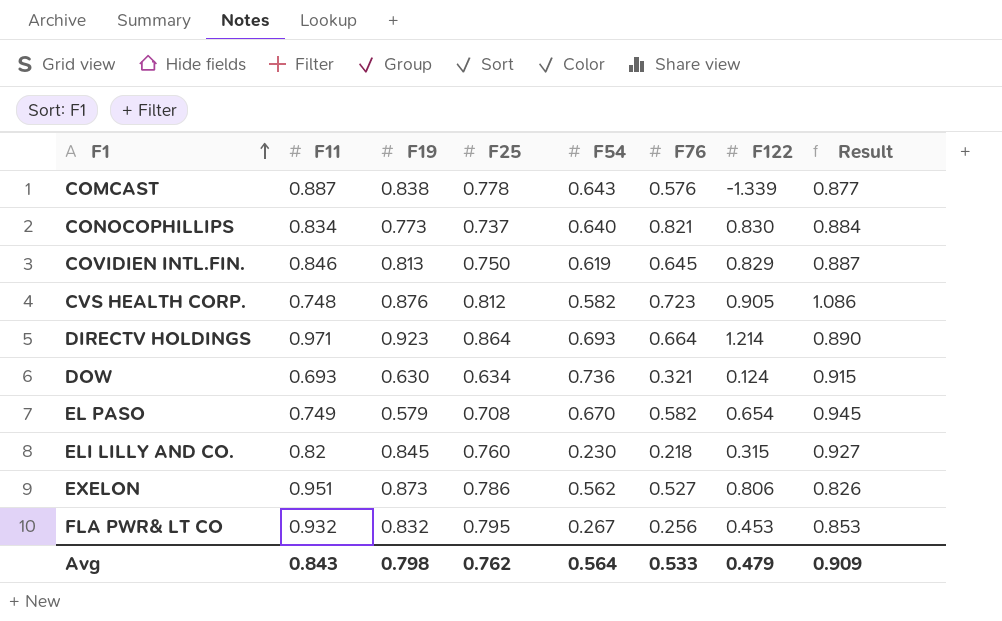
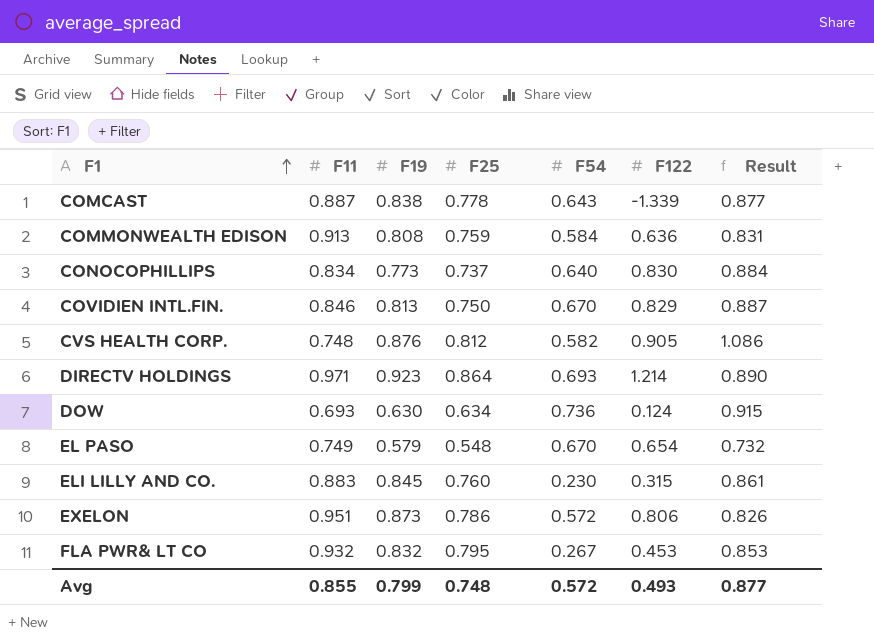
column F76 | position: 6 -> none
row COMMONWEALTH EDISON: none -> 0.913 | 0.808 | 0.759 | 0.584 | 0.636 | 0.831
COVIDIEN INTL.FIN. | F54: 0.619 -> 0.670
EL PASO | F25: 0.708 -> 0.548
EL PASO | Result: 0.945 -> 0.732
ELI LILLY AND CO. | F11: 0.82 -> 0.883
ELI LILLY AND CO. | Result: 0.927 -> 0.861
EXELON | F54: 0.562 -> 0.572
Avg | F11: 0.843 -> 0.855
Avg | F19: 0.798 -> 0.799
Avg | F25: 0.762 -> 0.748
Avg | F54: 0.564 -> 0.572
Avg | F122: 0.479 -> 0.493
Avg | Result: 0.909 -> 0.877

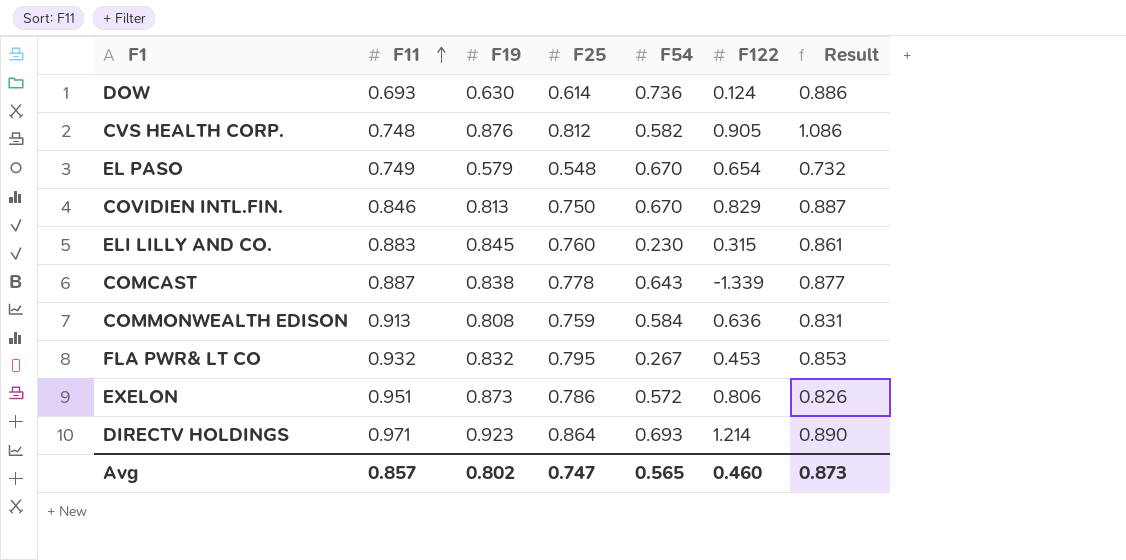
row order: F1 ascending -> F11 ascending
row CONOCOPHILLIPS: 0.834 | 0.773 | 0.737 | 0.640 | 0.830 | 0.884 -> none
DOW | F25: 0.634 -> 0.614
DOW | Result: 0.915 -> 0.886
Avg | F11: 0.855 -> 0.857
Avg | F19: 0.799 -> 0.802
Avg | F25: 0.748 -> 0.747
Avg | F54: 0.572 -> 0.565
Avg | F122: 0.493 -> 0.460
Avg | Result: 0.877 -> 0.873

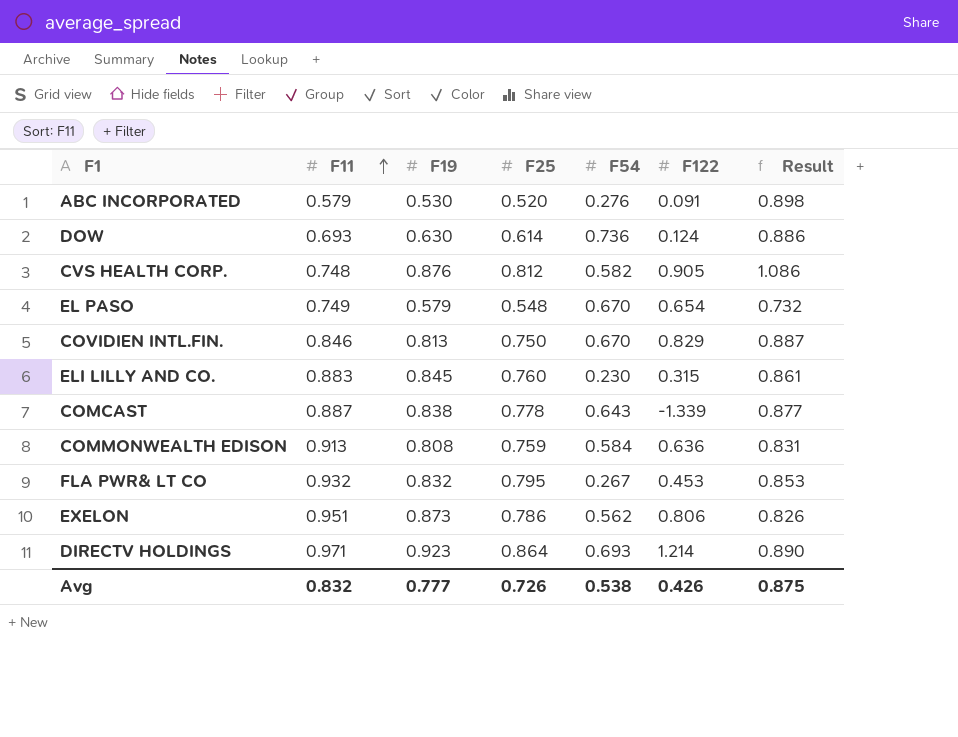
row ABC INCORPORATED: none -> 0.579 | 0.530 | 0.520 | 0.276 | 0.091 | 0.898
EXELON | F54: 0.572 -> 0.562
Avg | F11: 0.857 -> 0.832
Avg | F19: 0.802 -> 0.777
Avg | F25: 0.747 -> 0.726
Avg | F54: 0.565 -> 0.538
Avg | F122: 0.460 -> 0.426
Avg | Result: 0.873 -> 0.875

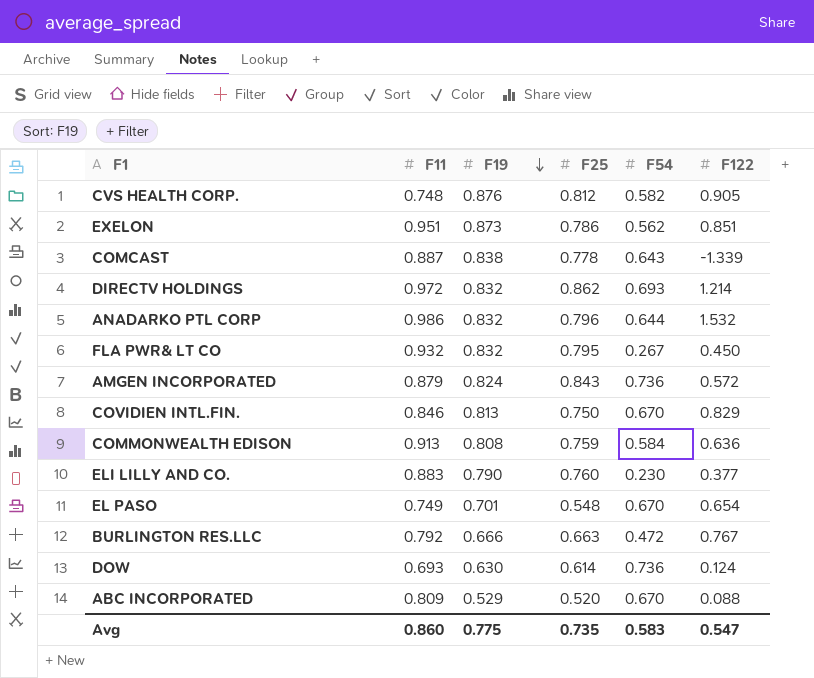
row order: F11 ascending -> F19 descending
column Result | formula: [F25] / [F11] -> none
EXELON | F122: 0.806 -> 0.851
DIRECTV HOLDINGS | F11: 0.971 -> 0.972
DIRECTV HOLDINGS | F19: 0.923 -> 0.832
DIRECTV HOLDINGS | F25: 0.864 -> 0.862
row ANADARKO PTL CORP: none -> 0.986 | 0.832 | 0.796 | 0.644 | 1.532
FLA PWR& LT CO | F122: 0.453 -> 0.450
row AMGEN INCORPORATED: none -> 0.879 | 0.824 | 0.843 | 0.736 | 0.572
ELI LILLY AND CO. | F19: 0.845 -> 0.790
ELI LILLY AND CO. | F122: 0.315 -> 0.377
EL PASO | F19: 0.579 -> 0.701
row BURLINGTON RES.LLC: none -> 0.792 | 0.666 | 0.663 | 0.472 | 0.767
ABC INCORPORATED | F11: 0.579 -> 0.809
ABC INCORPORATED | F19: 0.530 -> 0.529
ABC INCORPORATED | F54: 0.276 -> 0.670
ABC INCORPORATED | F122: 0.091 -> 0.088
Avg | F11: 0.832 -> 0.860
Avg | F19: 0.777 -> 0.775
Avg | F25: 0.726 -> 0.735
Avg | F54: 0.538 -> 0.583
Avg | F122: 0.426 -> 0.547

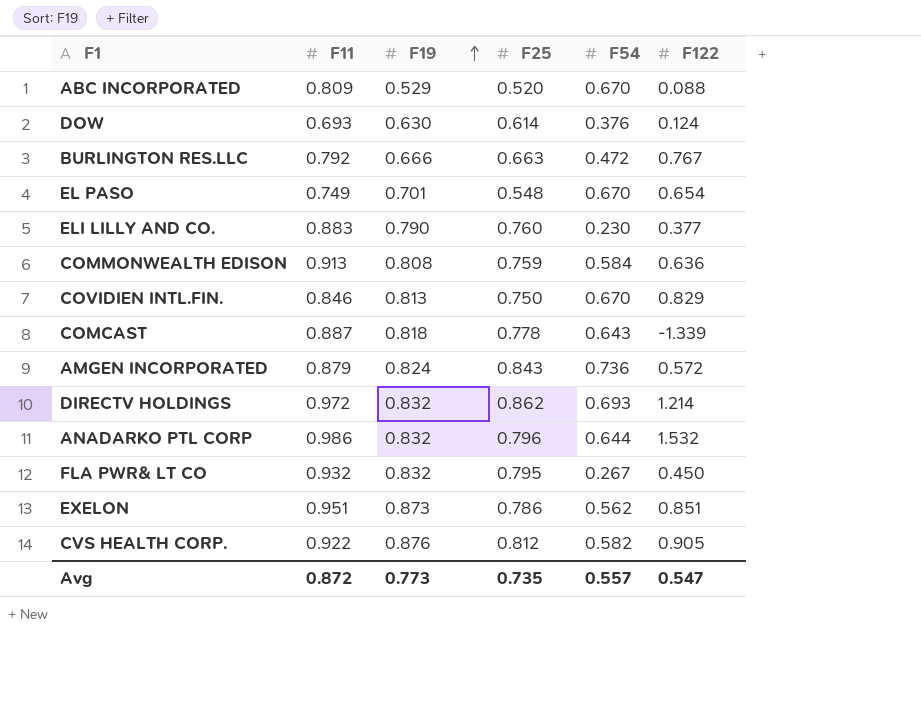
row order: F19 descending -> F19 ascending
DOW | F54: 0.736 -> 0.376
COMCAST | F19: 0.838 -> 0.818
CVS HEALTH CORP. | F11: 0.748 -> 0.922
Avg | F11: 0.860 -> 0.872
Avg | F19: 0.775 -> 0.773
Avg | F54: 0.583 -> 0.557

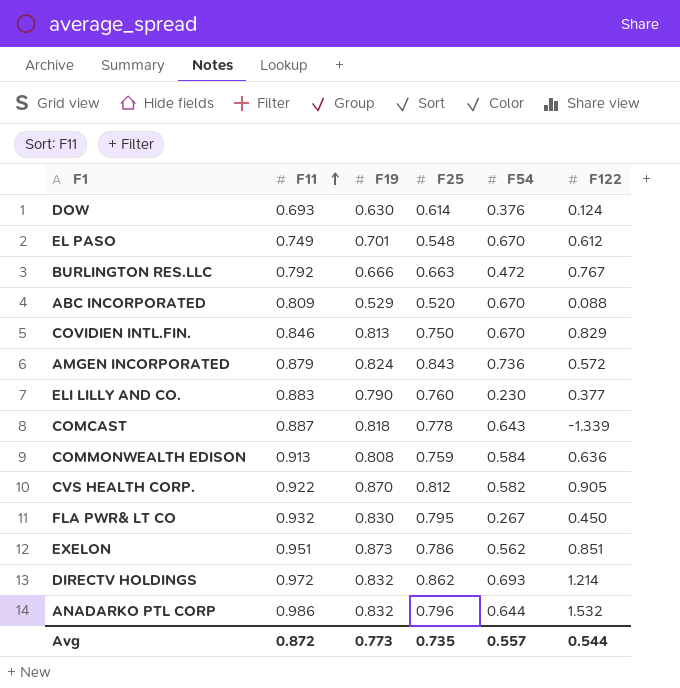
row order: F19 ascending -> F11 ascending
EL PASO | F122: 0.654 -> 0.612
CVS HEALTH CORP. | F19: 0.876 -> 0.870
FLA PWR& LT CO | F19: 0.832 -> 0.830
Avg | F122: 0.547 -> 0.544

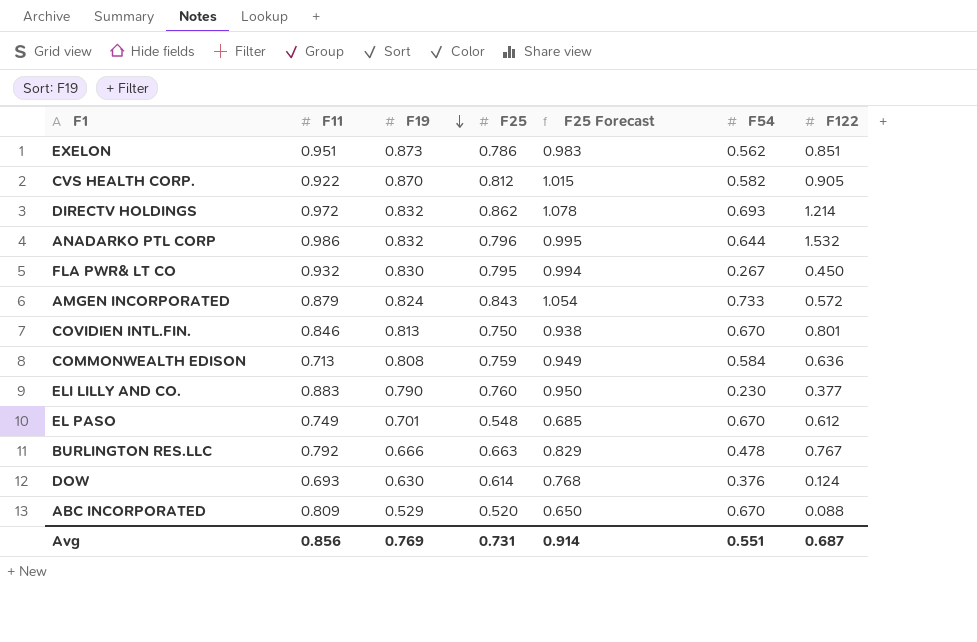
row order: F11 ascending -> F19 descending
column F25 Forecast | formula: none -> [F25] * 1.25
row COMCAST: 0.887 | 0.818 | 0.778 | 0.643 | -1.339 -> none
AMGEN INCORPORATED | F54: 0.736 -> 0.733
COVIDIEN INTL.FIN. | F122: 0.829 -> 0.801
COMMONWEALTH EDISON | F11: 0.913 -> 0.713
BURLINGTON RES.LLC | F54: 0.472 -> 0.478
Avg | F11: 0.872 -> 0.856
Avg | F19: 0.773 -> 0.769
Avg | F25: 0.735 -> 0.731
Avg | F54: 0.557 -> 0.551
Avg | F122: 0.544 -> 0.687

